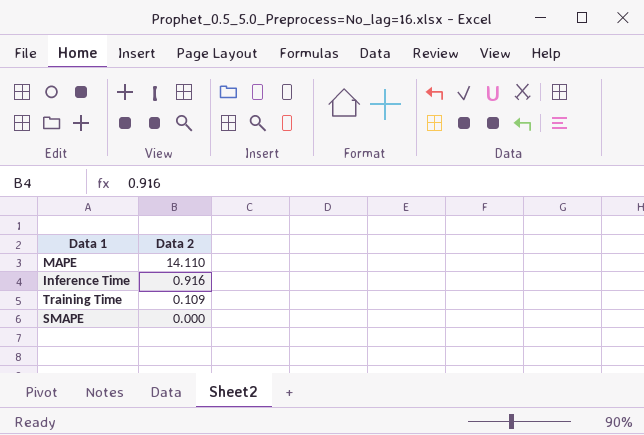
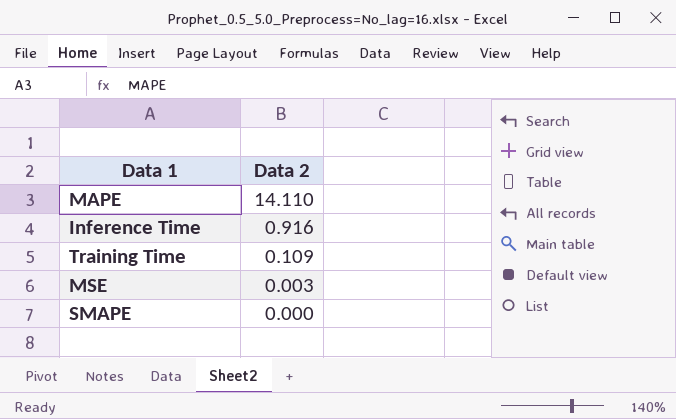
row MSE: none -> 0.003

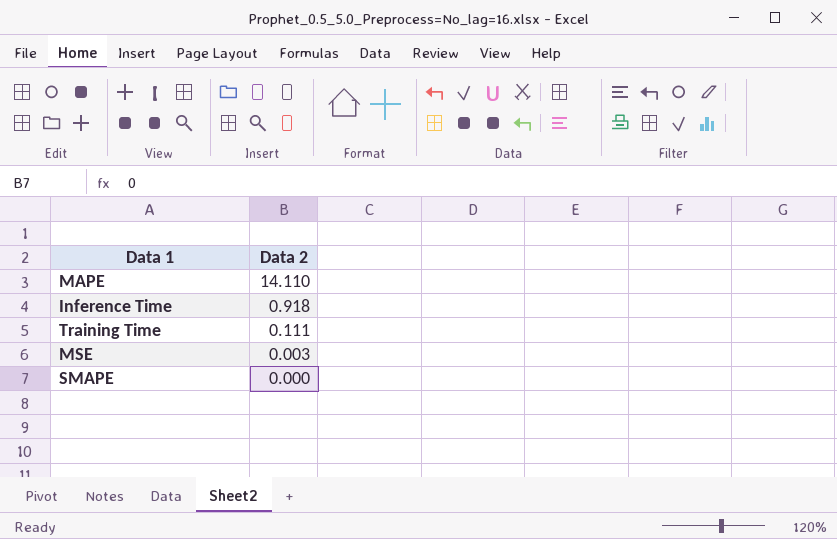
Inference Time | Data 2: 0.916 -> 0.918
Training Time | Data 2: 0.109 -> 0.111

